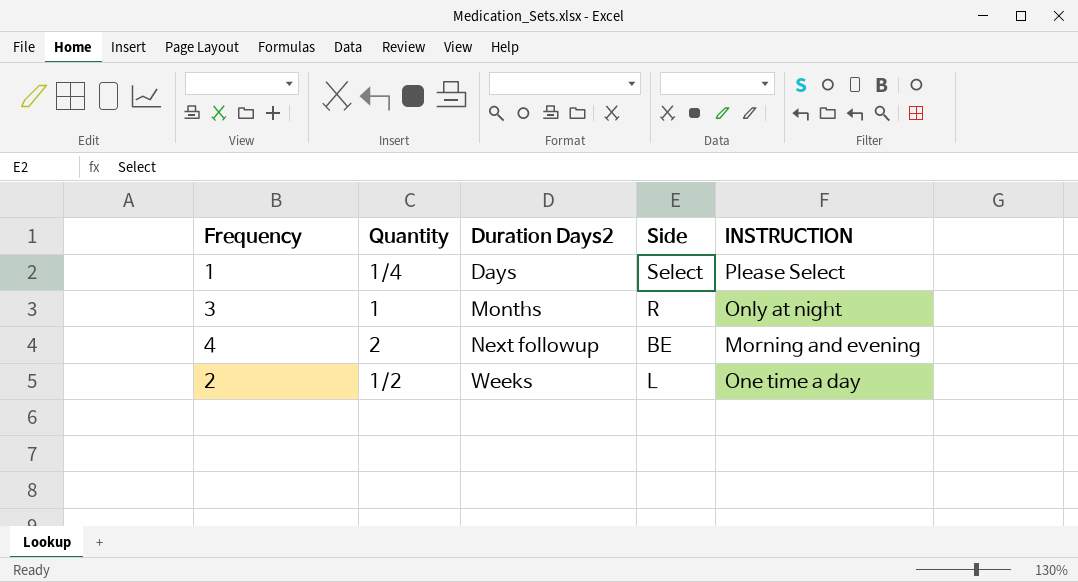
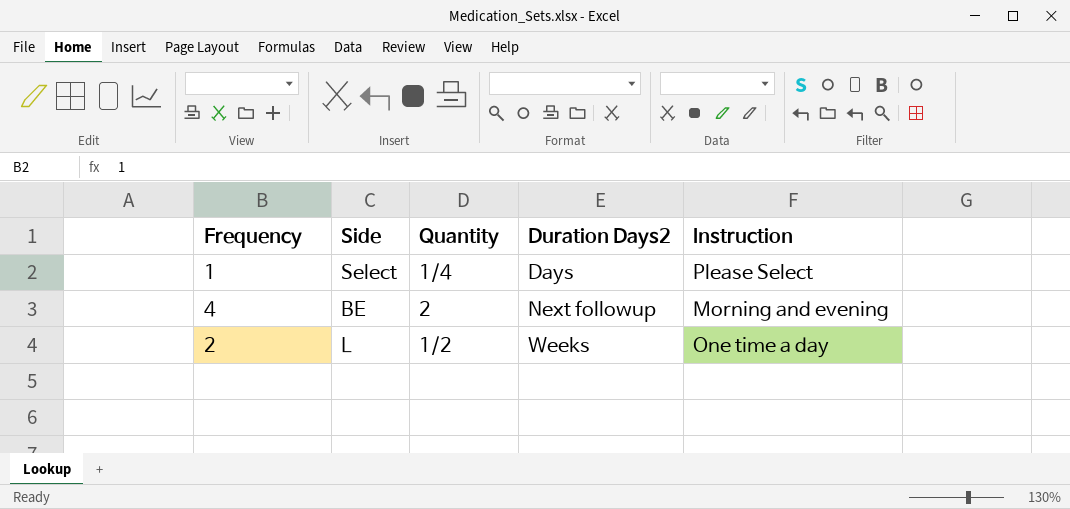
column Side | position: 4 -> 2
column name: INSTRUCTION -> Instruction
row 3: 1 | Months | R | Only at night -> none

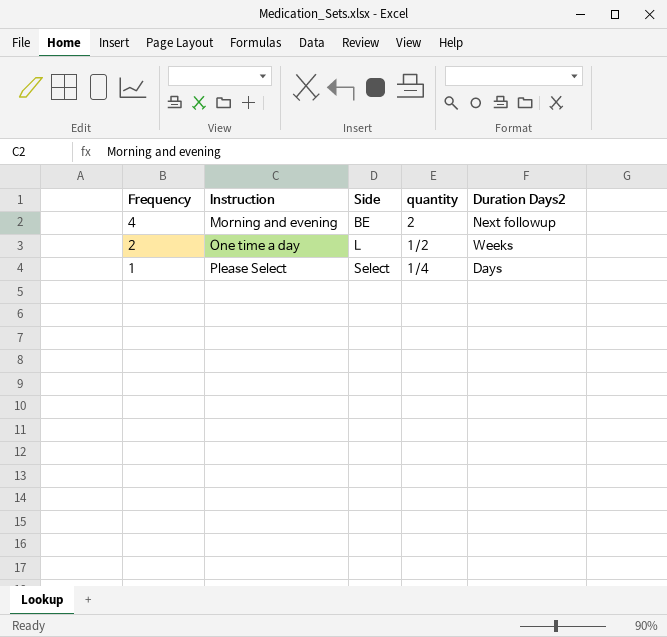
row order: Duration Days2 ascending -> Frequency descending
column Instruction | position: 5 -> 2
column name: Quantity -> quantity

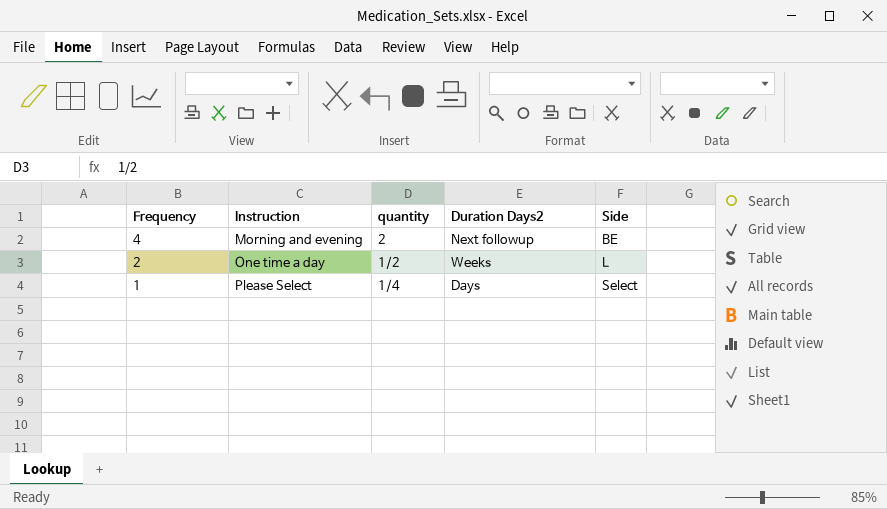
column Side | position: 3 -> 5

